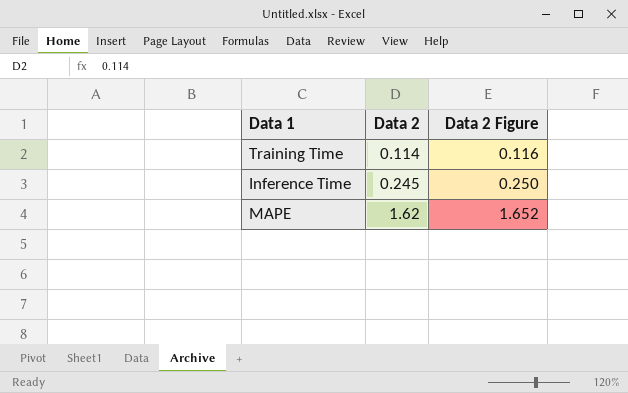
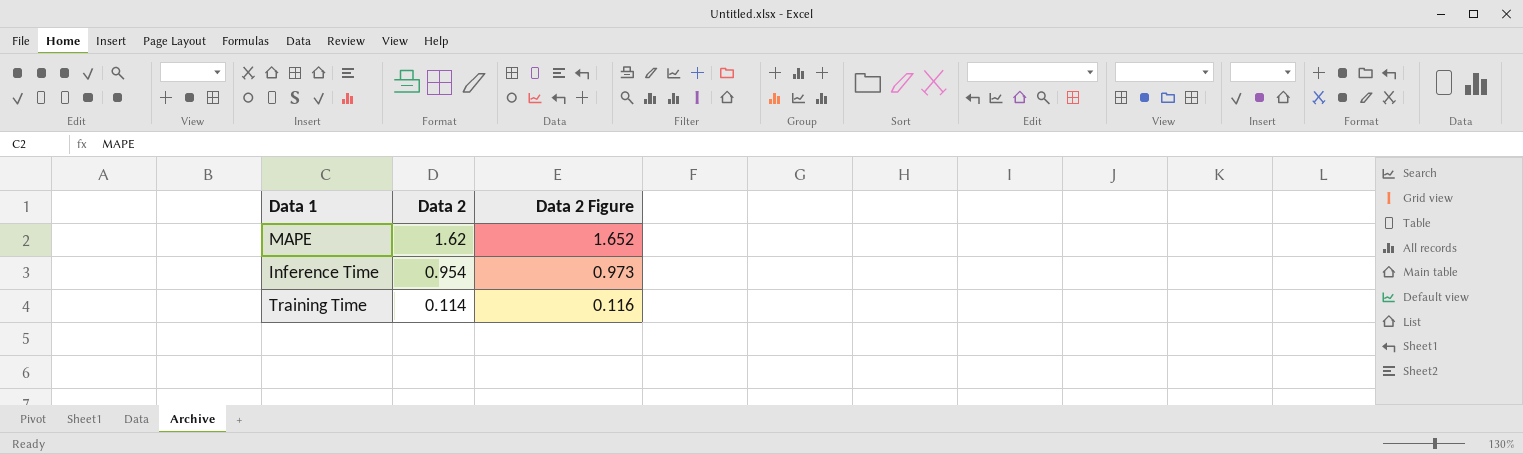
row order: Data 2 ascending -> Data 2 descending
Inference Time | Data 2: 0.245 -> 0.954
Inference Time | Data 2 Figure: 0.250 -> 0.973

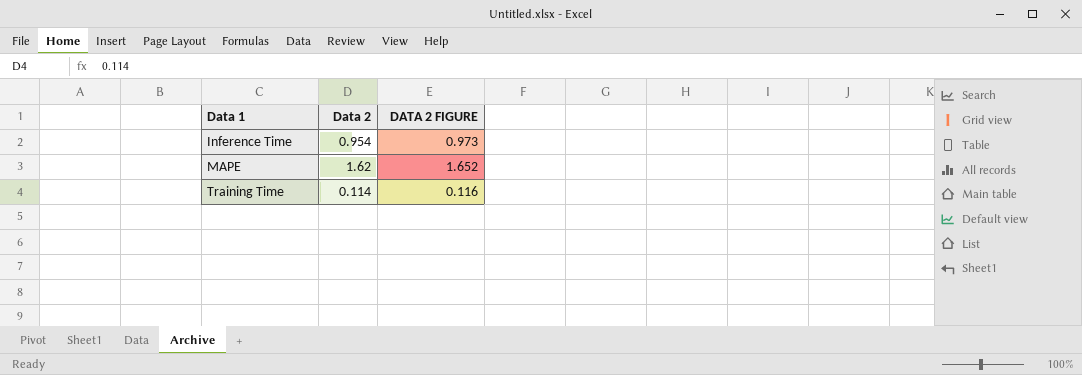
row order: Data 2 descending -> Data 1 ascending
column name: Data 2 Figure -> DATA 2 FIGURE

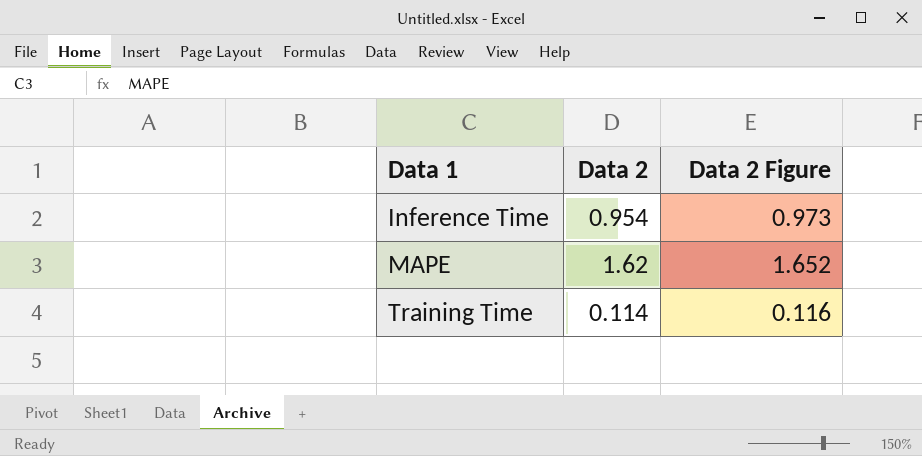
column name: DATA 2 FIGURE -> Data 2 Figure

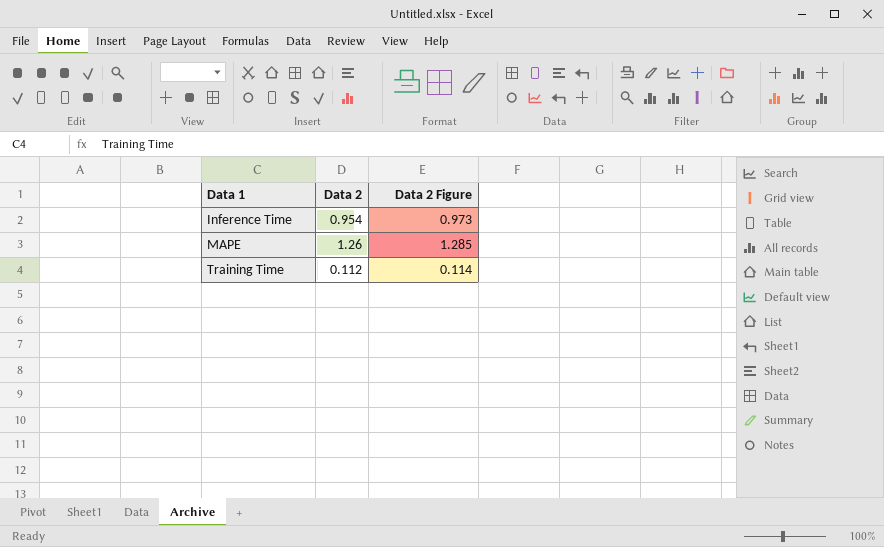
MAPE | Data 2: 1.62 -> 1.26
MAPE | Data 2 Figure: 1.652 -> 1.285
Training Time | Data 2: 0.114 -> 0.112
Training Time | Data 2 Figure: 0.116 -> 0.114

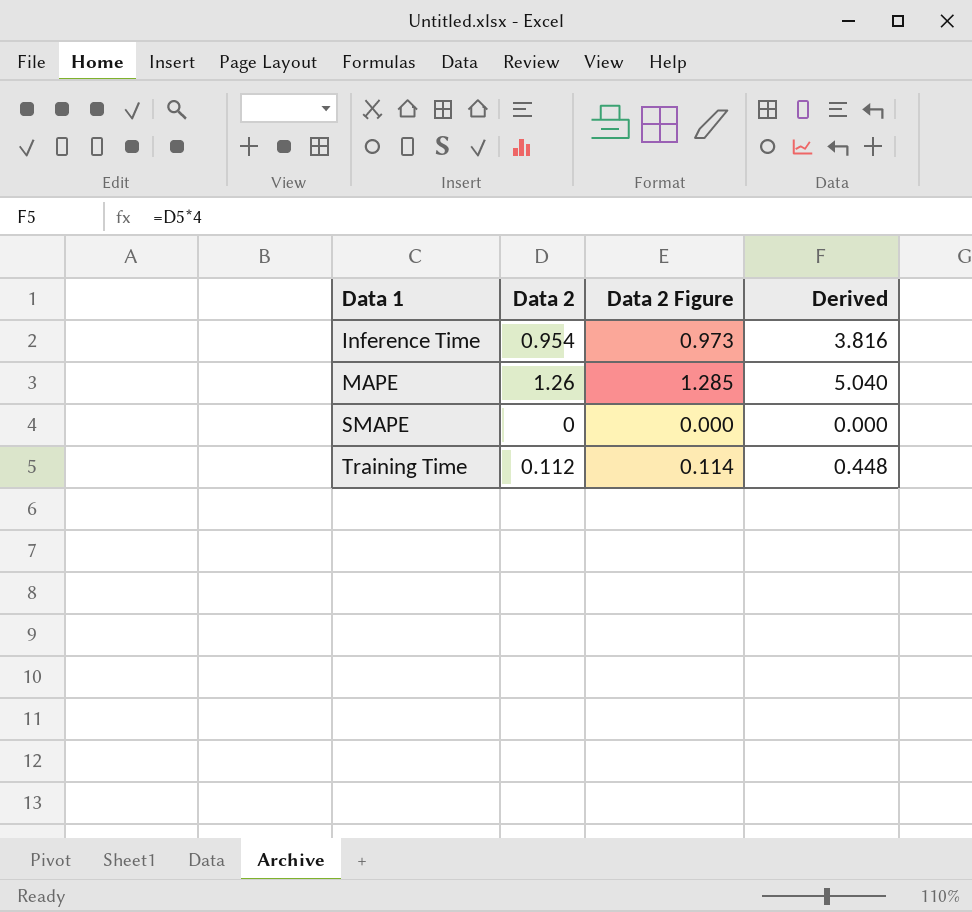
column Derived | formula: none -> [Data 2] * 4
row SMAPE: none -> 0 | 0.000 | 0.000

